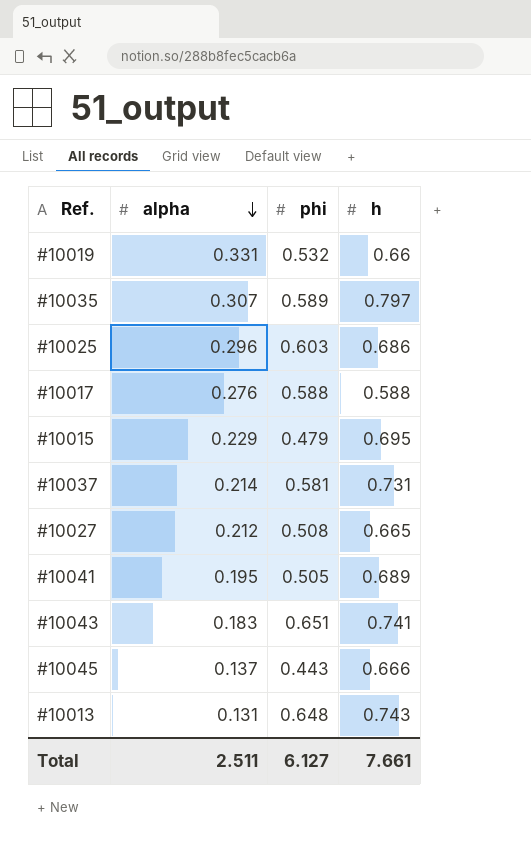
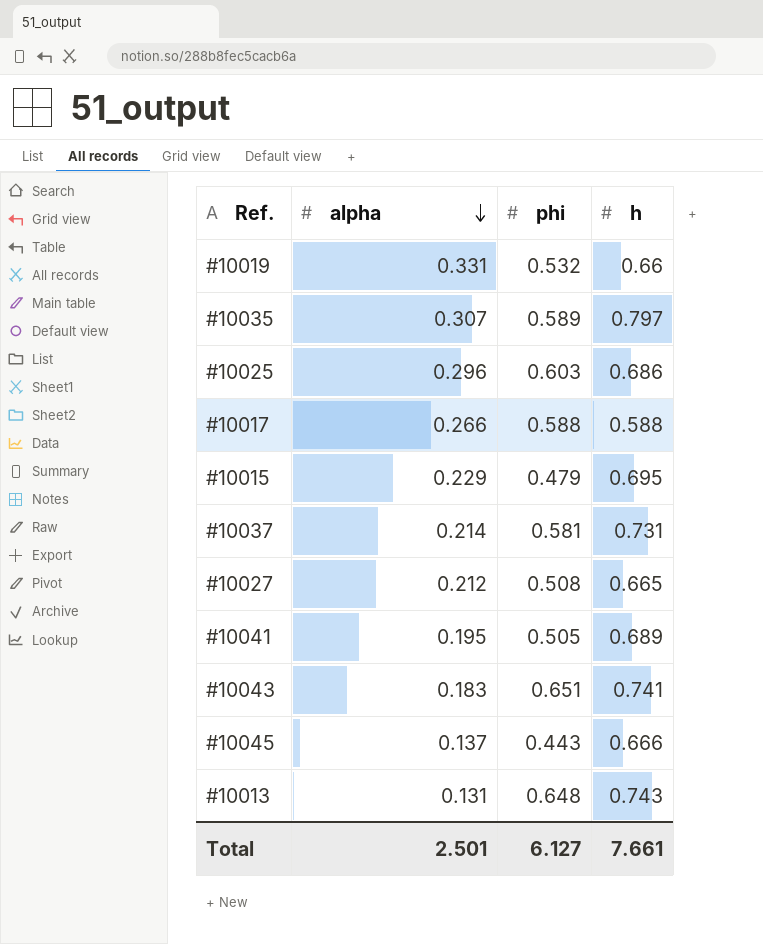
#10017 | alpha: 0.276 -> 0.266
Total | alpha: 2.511 -> 2.501

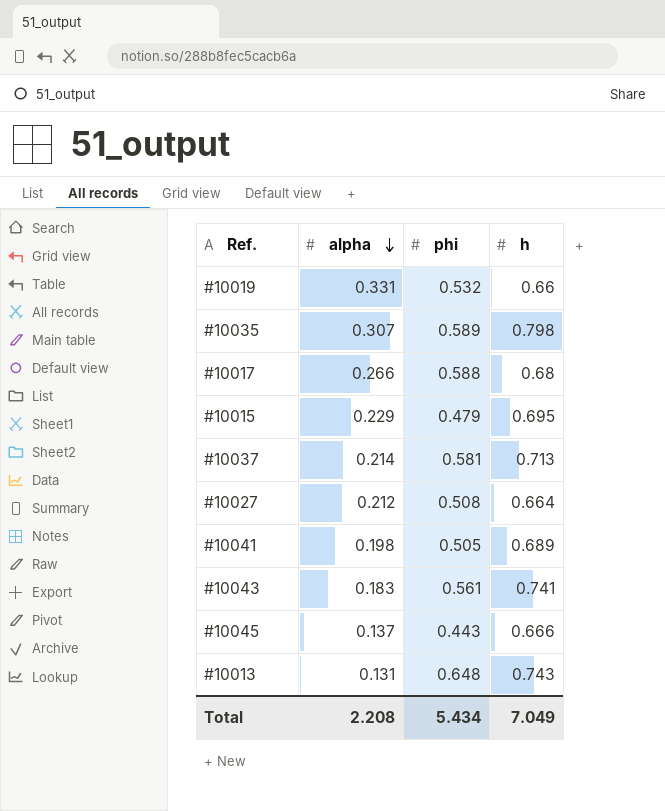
row #10025: 0.296 | 0.603 | 0.686 -> none
#10035 | h: 0.797 -> 0.798
#10017 | h: 0.588 -> 0.68
#10037 | h: 0.731 -> 0.713
#10027 | h: 0.665 -> 0.664
#10041 | alpha: 0.195 -> 0.198
#10043 | phi: 0.651 -> 0.561
Total | alpha: 2.501 -> 2.208
Total | phi: 6.127 -> 5.434
Total | h: 7.661 -> 7.049

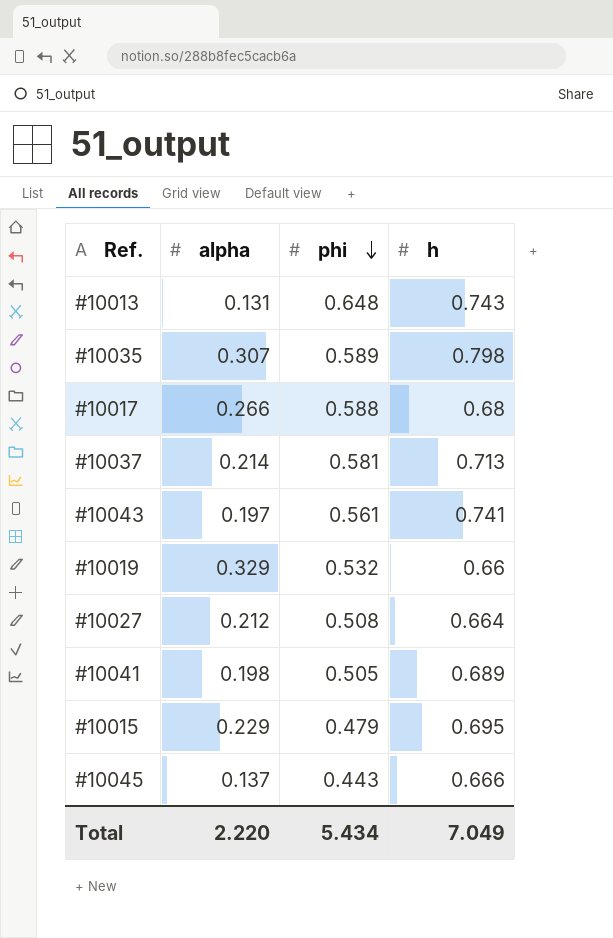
row order: alpha descending -> phi descending
#10043 | alpha: 0.183 -> 0.197
#10019 | alpha: 0.331 -> 0.329
Total | alpha: 2.208 -> 2.220

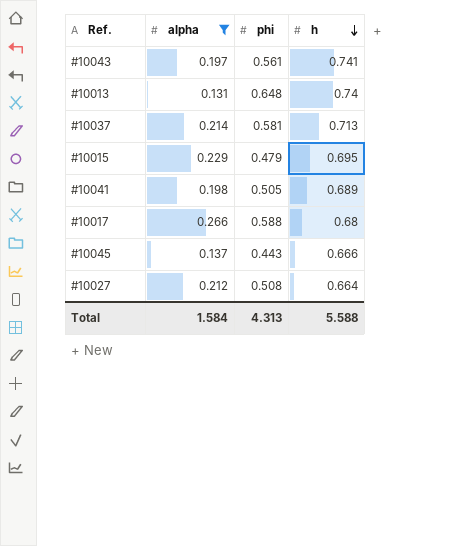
filter: none -> alpha <= 0.266
row order: phi descending -> h descending
#10013 | h: 0.743 -> 0.74
Total | alpha: 2.220 -> 1.584
Total | phi: 5.434 -> 4.313
Total | h: 7.049 -> 5.588

